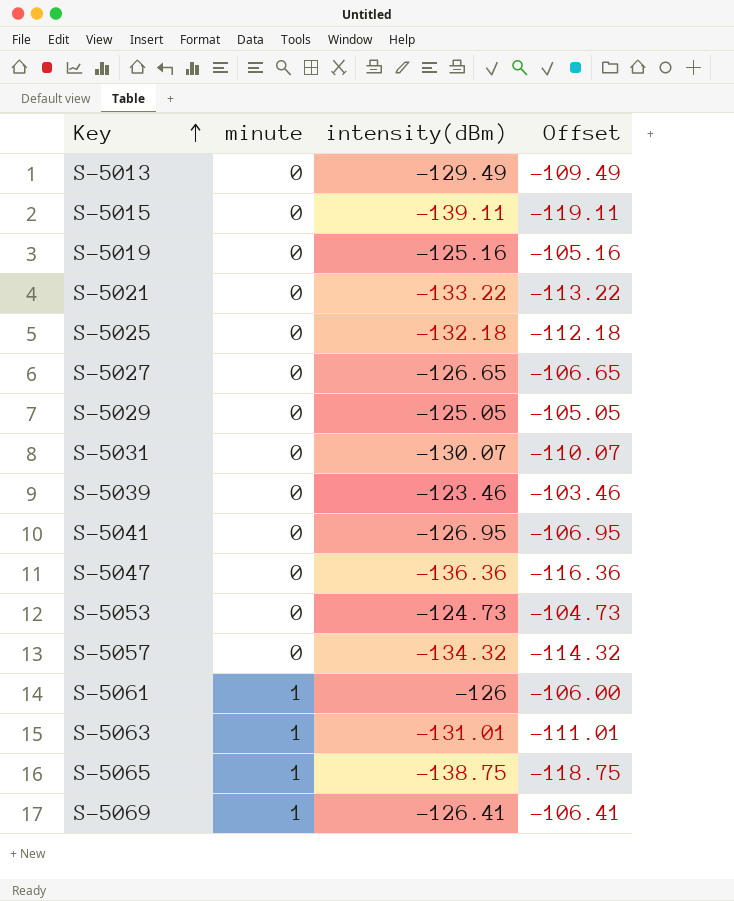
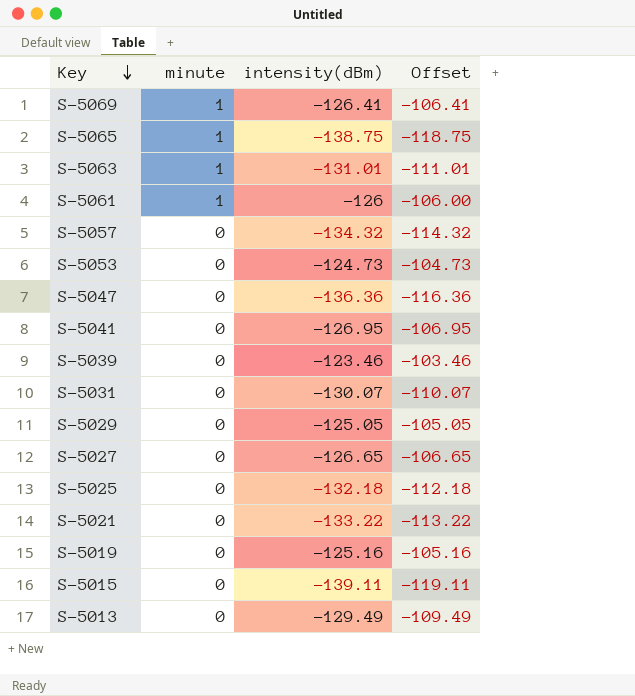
row order: Key ascending -> Key descending

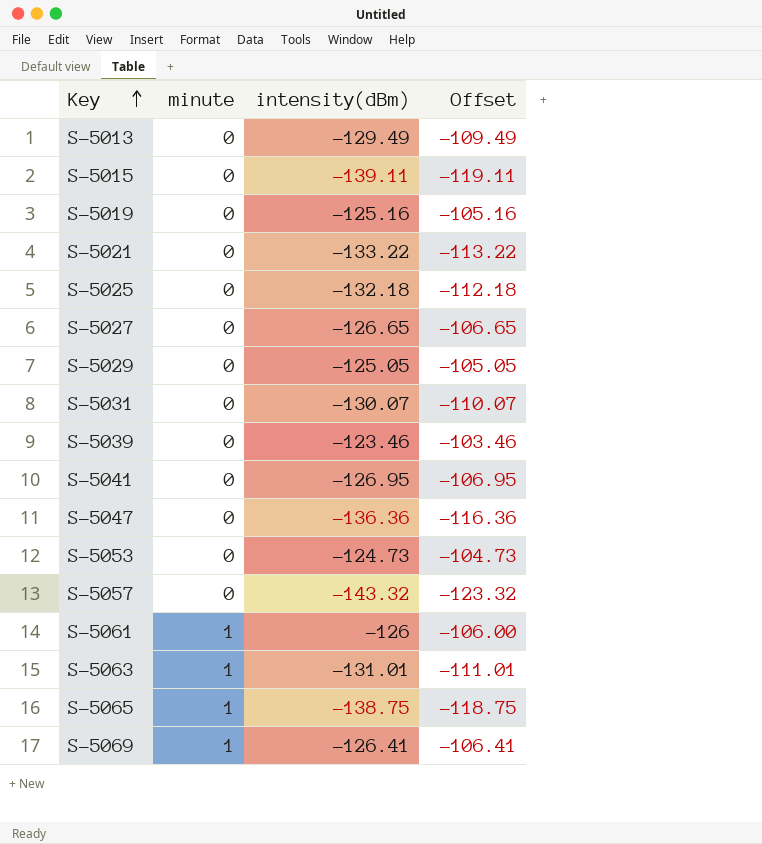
row order: Key descending -> Key ascending
S-5057 | intensity(dBm): -134.32 -> -143.32
S-5057 | Offset: -114.32 -> -123.32

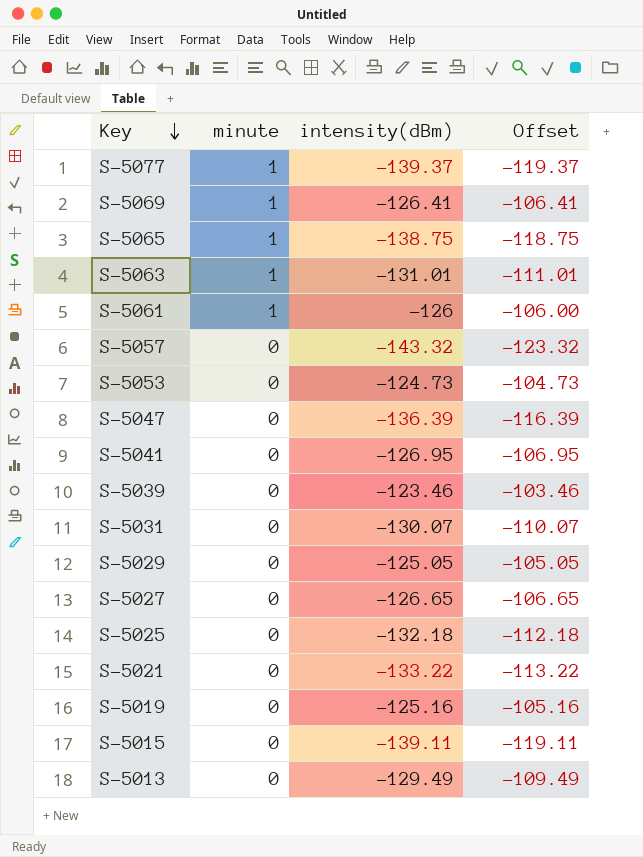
row order: Key ascending -> Key descending
row S-5077: none -> 1 | -139.37 | -119.37
S-5047 | intensity(dBm): -136.36 -> -136.39
S-5047 | Offset: -116.36 -> -116.39

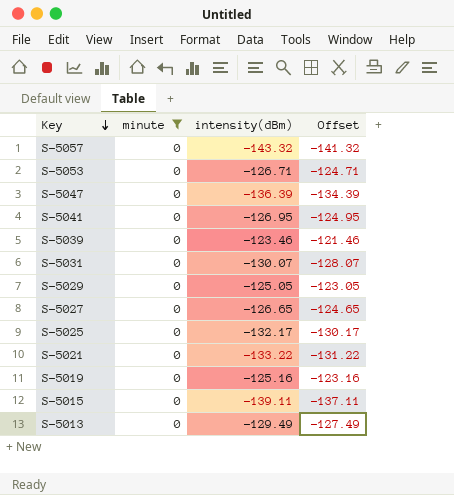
filter: none -> minute = 0
column Offset | formula: [intensity(dBm)] + 20 -> [intensity(dBm)] + 2
S-5053 | intensity(dBm): -124.73 -> -126.71
S-5025 | intensity(dBm): -132.18 -> -132.17

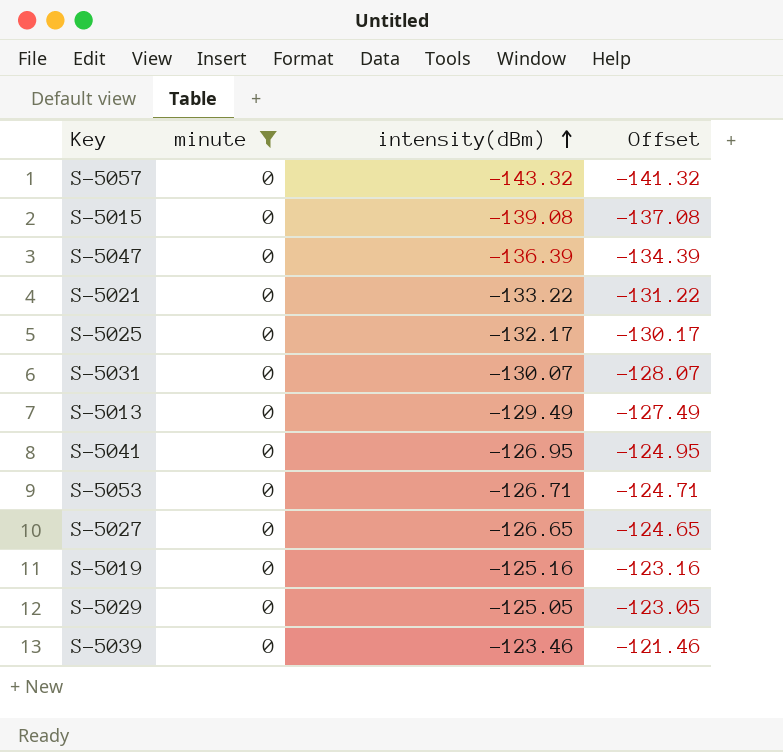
row order: Key descending -> intensity(dBm) ascending
S-5015 | intensity(dBm): -139.11 -> -139.08
S-5015 | Offset: -137.11 -> -137.08

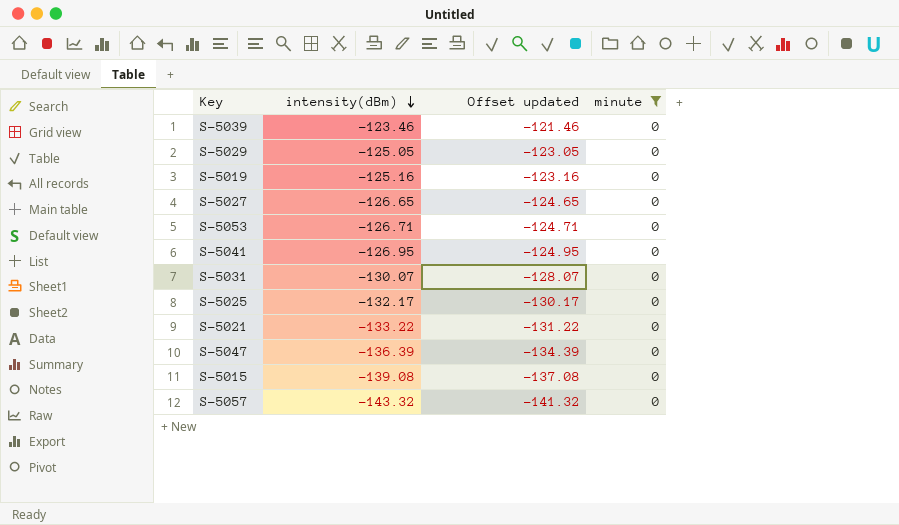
row order: intensity(dBm) ascending -> intensity(dBm) descending
column name: Offset -> Offset updated
column minute | position: 2 -> 4
row S-5013: 0 | -129.49 | -127.49 -> none

